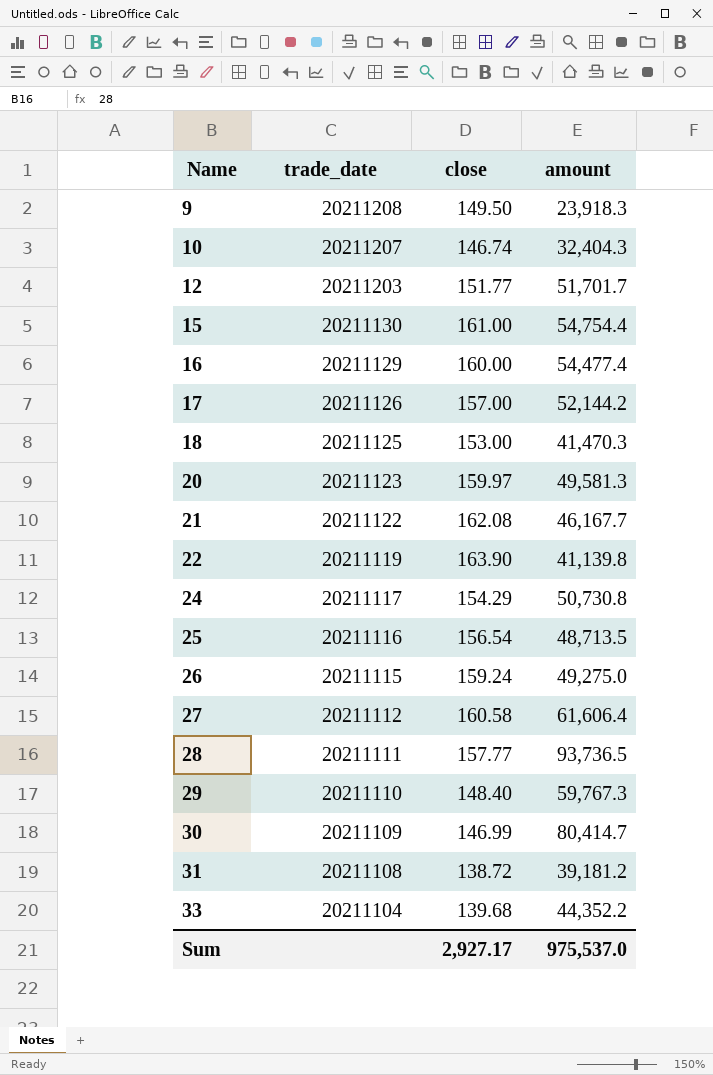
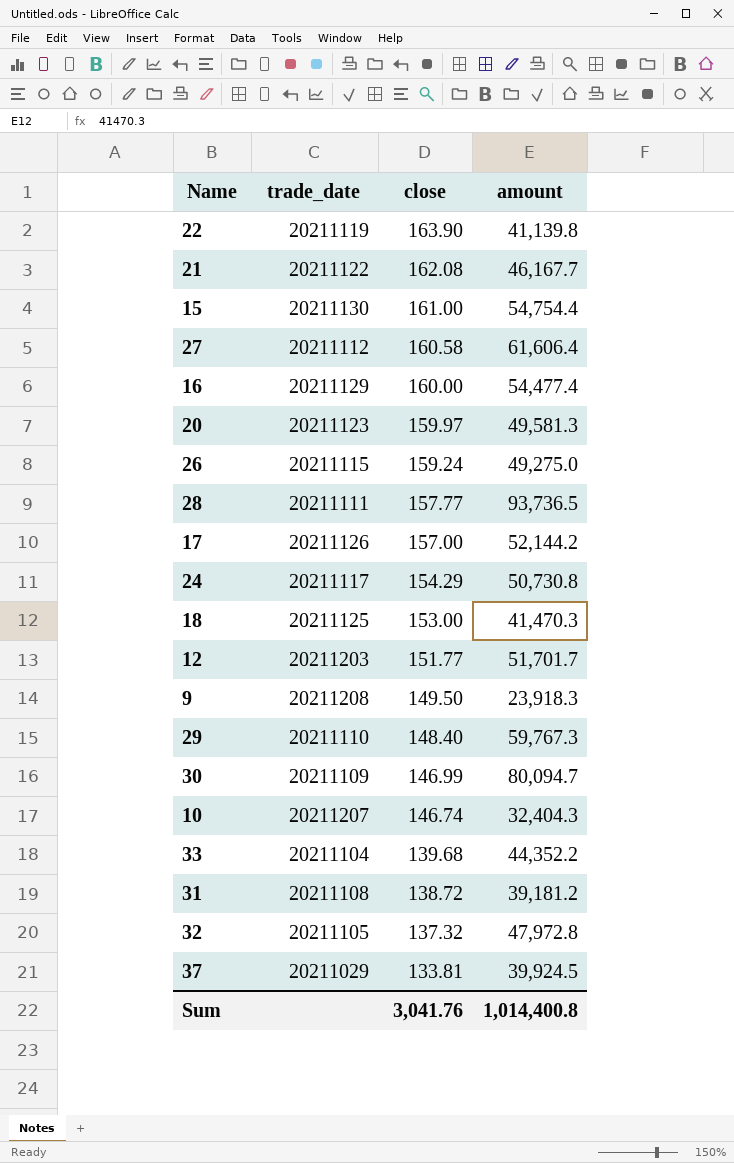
row order: Name ascending -> close descending
row 25: 20211116 | 156.54 | 48,713.5 -> none
30 | amount: 80,414.7 -> 80,094.7
row 32: none -> 20211105 | 137.32 | 47,972.8
row 37: none -> 20211029 | 133.81 | 39,924.5
Sum | close: 2,927.17 -> 3,041.76
Sum | amount: 975,537.0 -> 1,014,400.8

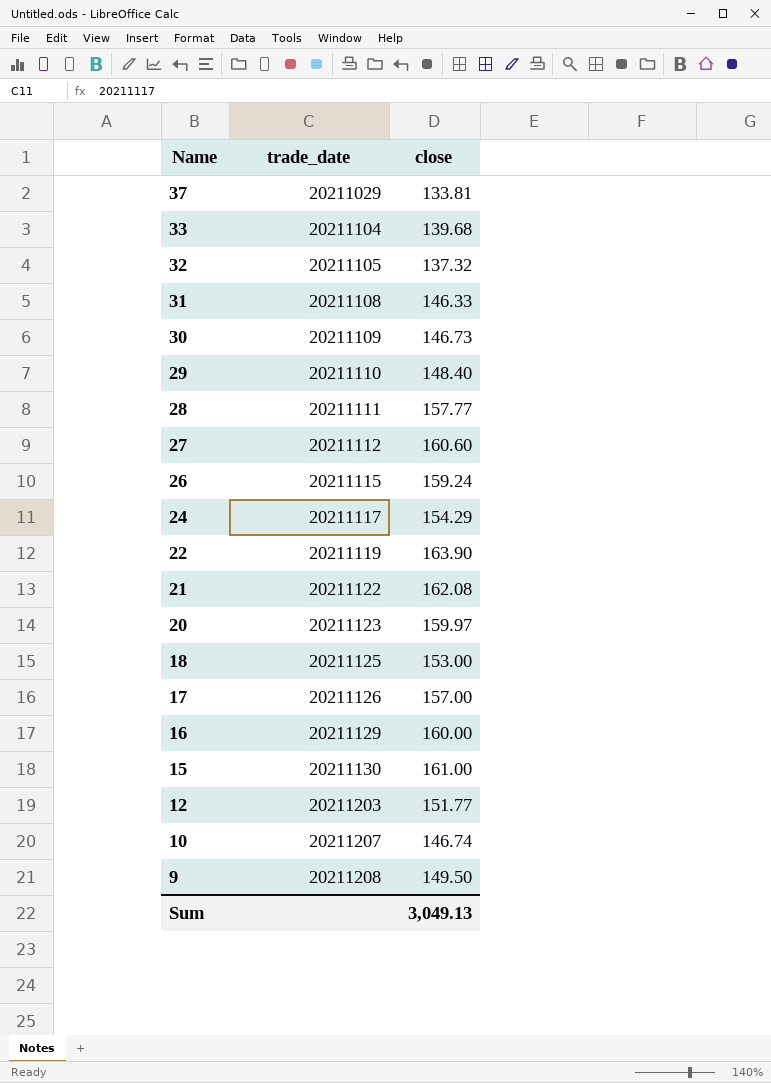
row order: close descending -> Name descending
column amount | position: 4 -> none
31 | close: 138.72 -> 146.33
30 | close: 146.99 -> 146.73
27 | close: 160.58 -> 160.60
Sum | close: 3,041.76 -> 3,049.13

